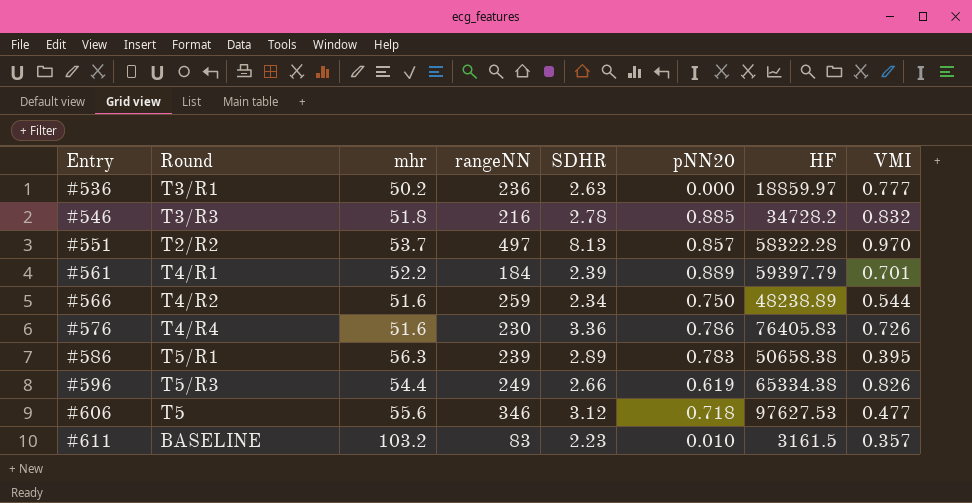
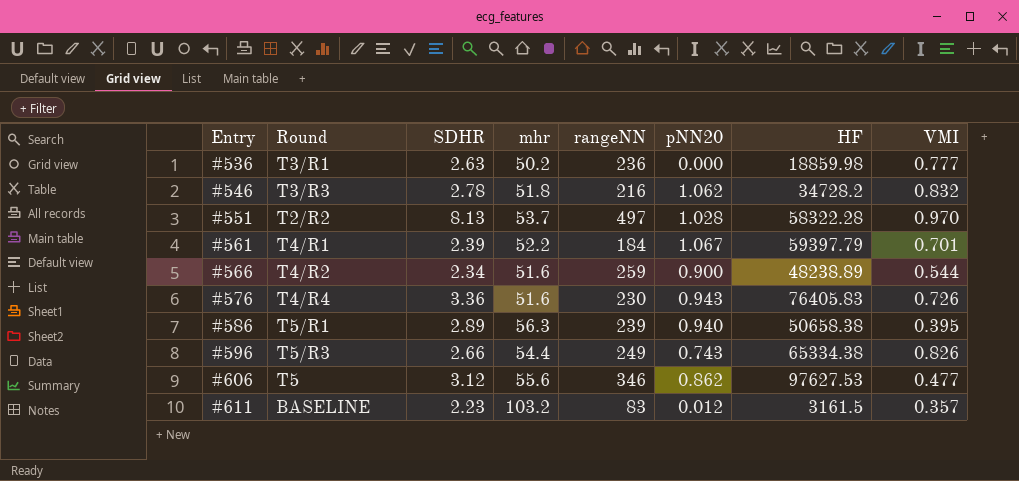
column SDHR | position: 5 -> 3
#536 | HF: 18859.97 -> 18859.98
#546 | pNN20: 0.885 -> 1.062
#551 | pNN20: 0.857 -> 1.028
#561 | pNN20: 0.889 -> 1.067
#566 | pNN20: 0.750 -> 0.900
#576 | pNN20: 0.786 -> 0.943
#586 | pNN20: 0.783 -> 0.940
#596 | pNN20: 0.619 -> 0.743
#606 | pNN20: 0.718 -> 0.862
#611 | pNN20: 0.010 -> 0.012

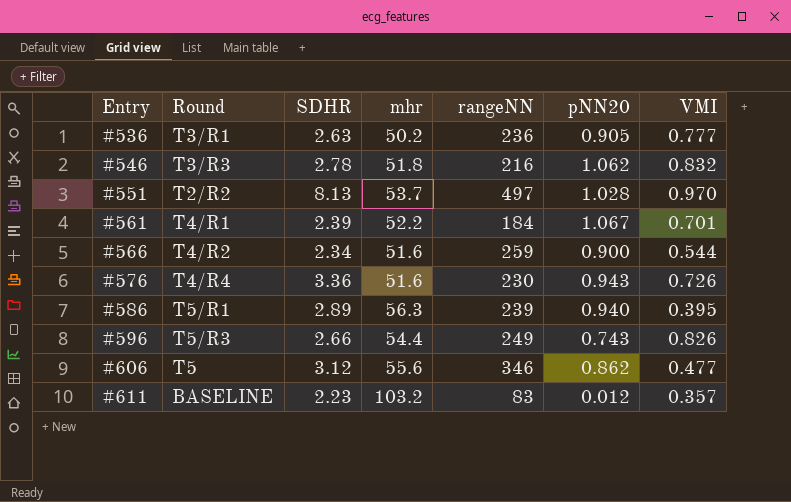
column HF | position: 7 -> none
#536 | pNN20: 0.000 -> 0.905

